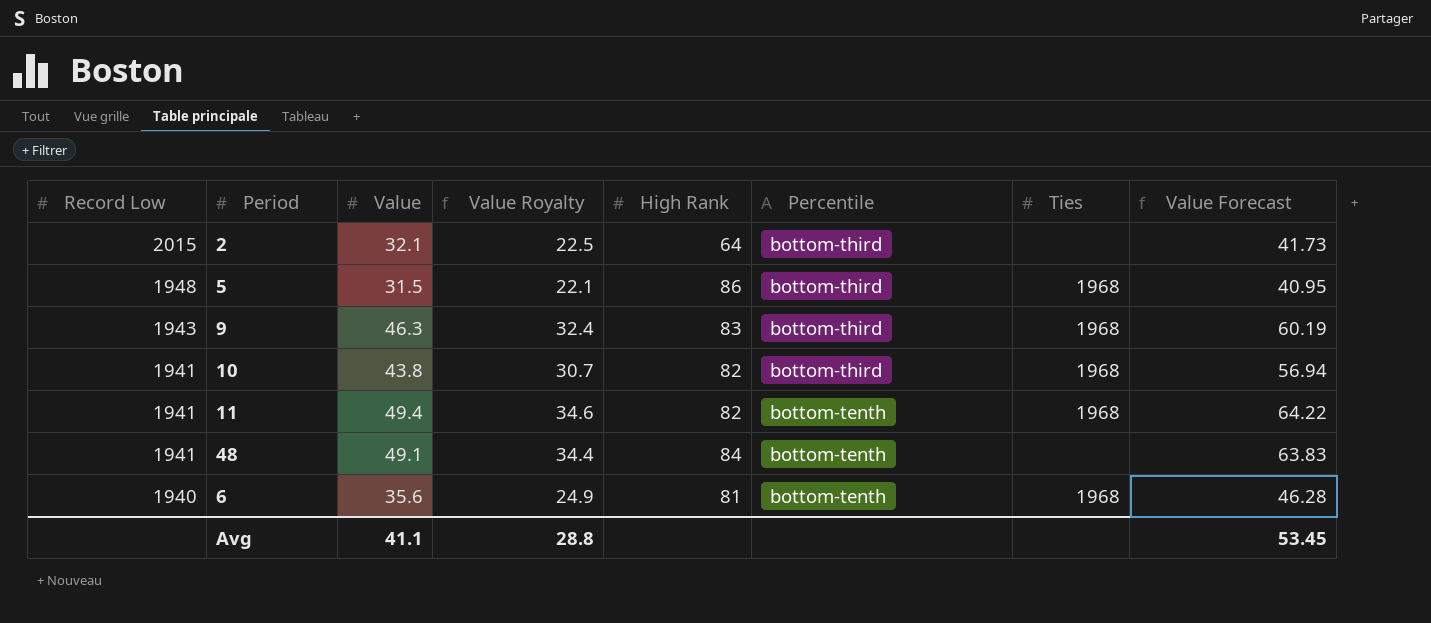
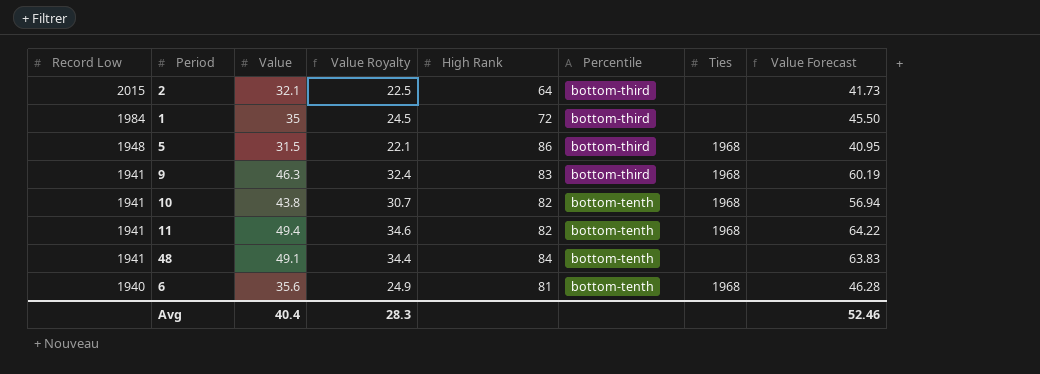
row 1: none -> 1984 | 35 | 24.5 | 72 | bottom-third | none | 45.50
9 | Record Low: 1943 -> 1941
10 | Percentile: bottom-third -> bottom-tenth
Avg | Value: 41.1 -> 40.4
Avg | Value Royalty: 28.8 -> 28.3
Avg | Value Forecast: 53.45 -> 52.46

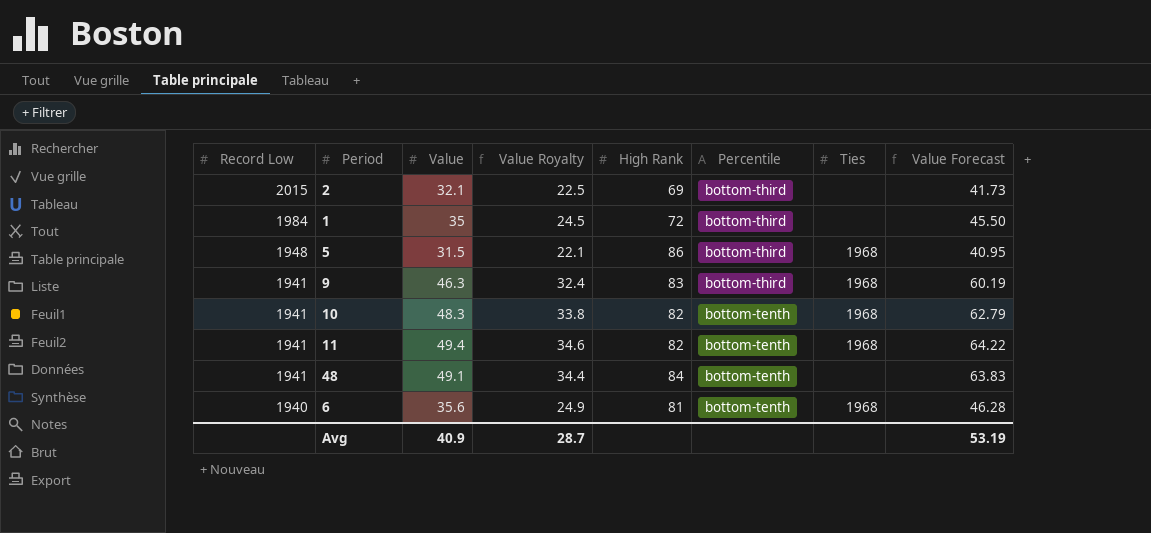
2 | High Rank: 64 -> 69
10 | Value: 43.8 -> 48.3
10 | Value Royalty: 30.7 -> 33.8
10 | Value Forecast: 56.94 -> 62.79
Avg | Value: 40.4 -> 40.9
Avg | Value Royalty: 28.3 -> 28.7
Avg | Value Forecast: 52.46 -> 53.19

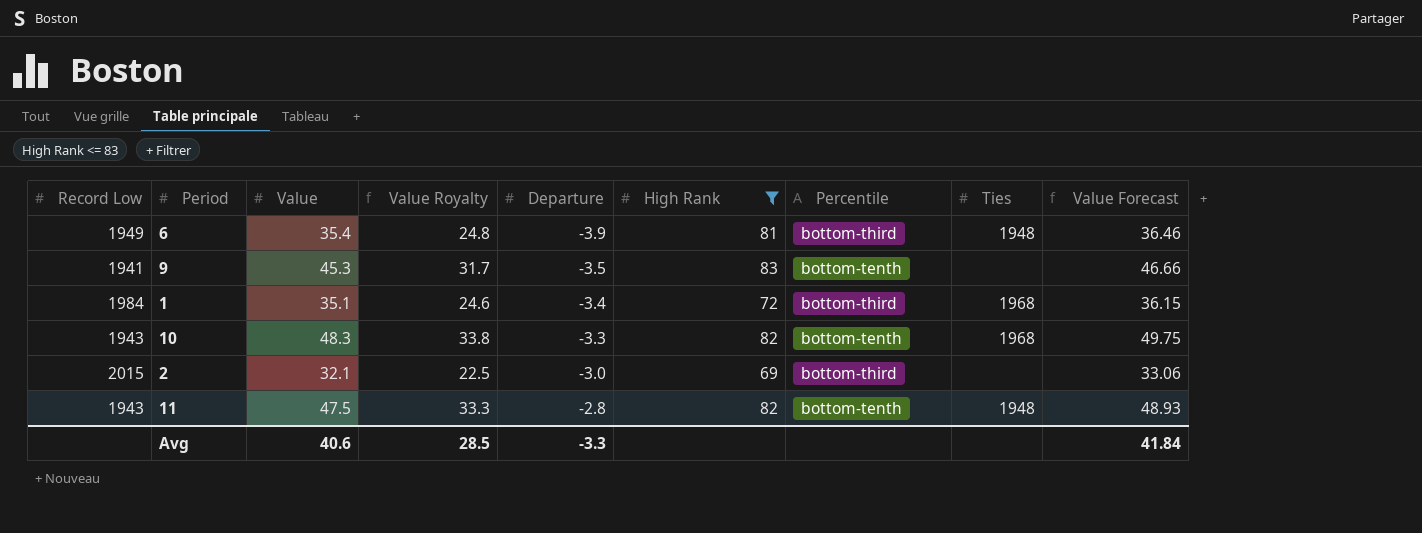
filter: none -> High Rank <= 83
row order: Record Low descending -> Departure ascending
column Departure | position: none -> 5
column Value Forecast | formula: [Value] * 1.3 -> [Value] * 1.03
6 | Record Low: 1940 -> 1949
6 | Value: 35.6 -> 35.4
6 | Value Royalty: 24.9 -> 24.8
6 | Percentile: bottom-tenth -> bottom-third
6 | Ties: 1968 -> 1948
9 | Value: 46.3 -> 45.3
9 | Value Royalty: 32.4 -> 31.7
9 | Percentile: bottom-third -> bottom-tenth
9 | Ties: 1968 -> none
1 | Value: 35 -> 35.1
1 | Value Royalty: 24.5 -> 24.6
1 | Ties: none -> 1968
10 | Record Low: 1941 -> 1943
11 | Record Low: 1941 -> 1943
11 | Value: 49.4 -> 47.5
11 | Value Royalty: 34.6 -> 33.3
11 | Ties: 1968 -> 1948
Avg | Value: 40.9 -> 40.6
Avg | Value Royalty: 28.7 -> 28.5
Avg | Value Forecast: 53.19 -> 41.84

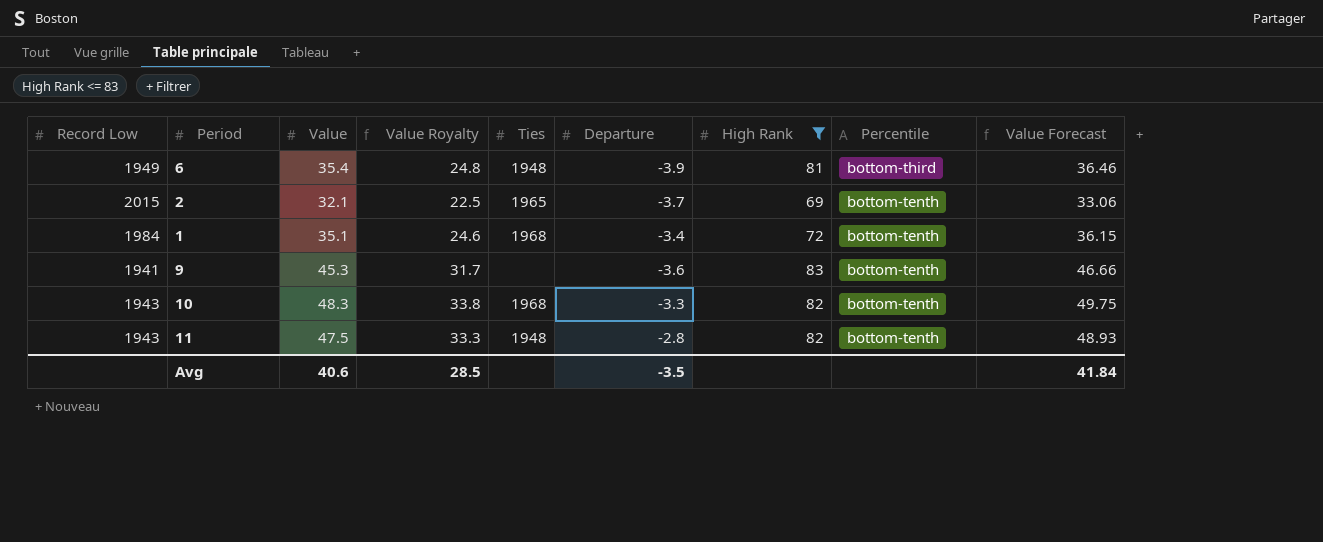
row order: Departure ascending -> Percentile descending
column Ties | position: 8 -> 5
2 | Ties: none -> 1965
2 | Departure: -3.0 -> -3.7
2 | Percentile: bottom-third -> bottom-tenth
1 | Percentile: bottom-third -> bottom-tenth
9 | Departure: -3.5 -> -3.6
Avg | Departure: -3.3 -> -3.5

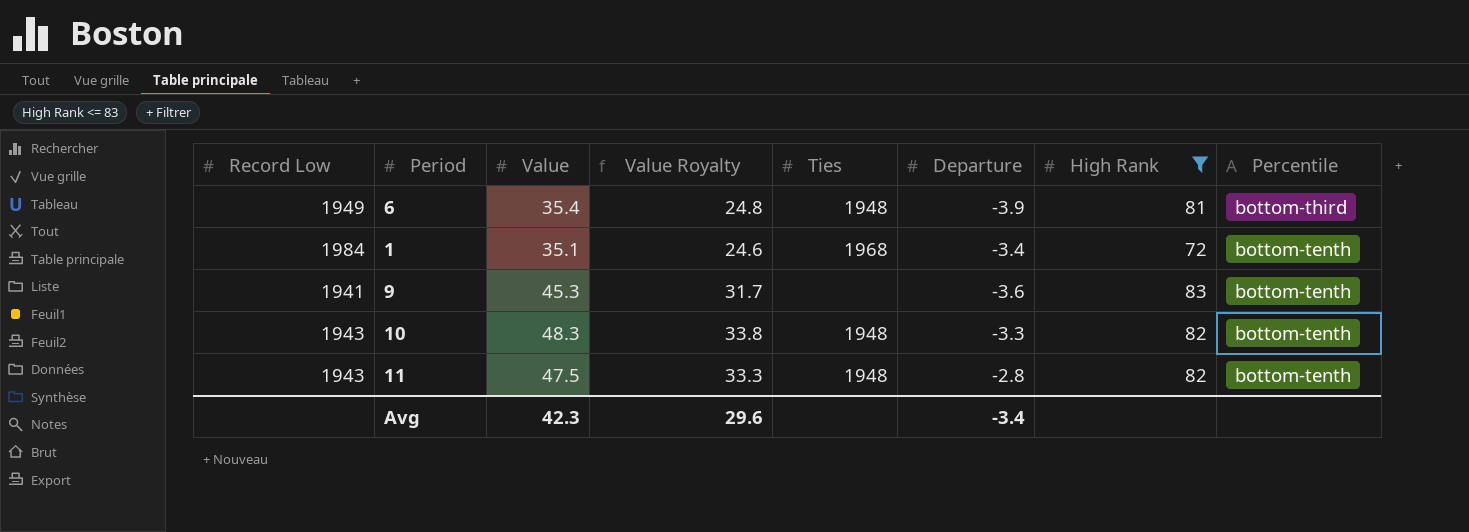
column Value Forecast | formula: [Value] * 1.03 -> none
row 2: 2015 | 32.1 | 22.5 | 1965 | -3.7 | 69 | bottom-tenth | 33.06 -> none
10 | Ties: 1968 -> 1948
Avg | Value: 40.6 -> 42.3
Avg | Value Royalty: 28.5 -> 29.6
Avg | Departure: -3.5 -> -3.4

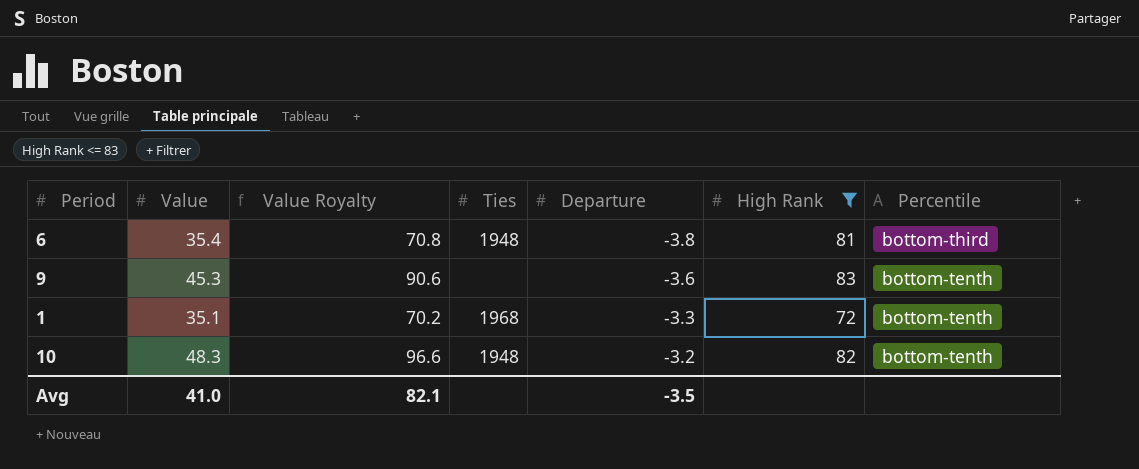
row order: Percentile descending -> Departure ascending
column Record Low | position: 1 -> none
column Value Royalty | formula: [Value] * 0.7 -> [Value] * 2
row 11: 1943 | 47.5 | 33.3 | 1948 | -2.8 | 82 | bottom-tenth -> none
6 | Departure: -3.9 -> -3.8
1 | Departure: -3.4 -> -3.3
10 | Departure: -3.3 -> -3.2
Avg | Value: 42.3 -> 41.0
Avg | Value Royalty: 29.6 -> 82.1
Avg | Departure: -3.4 -> -3.5

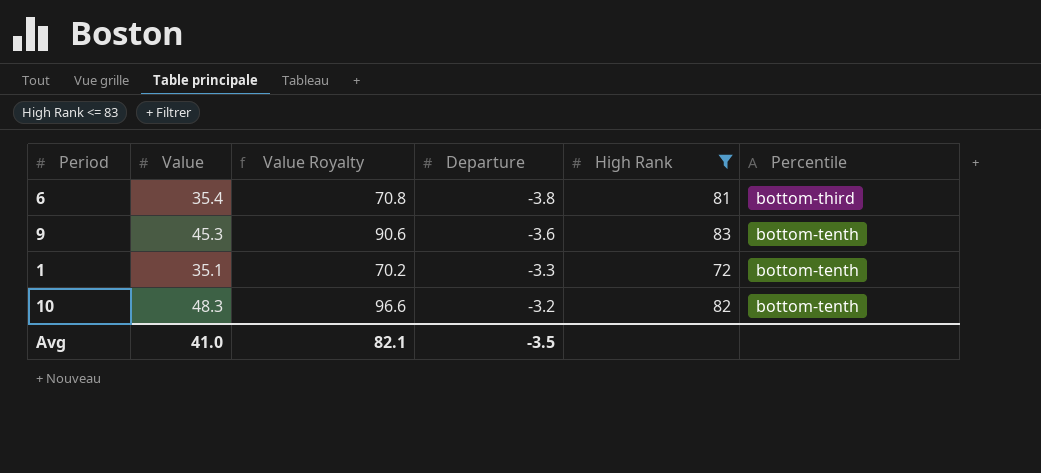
column Ties | position: 4 -> none

